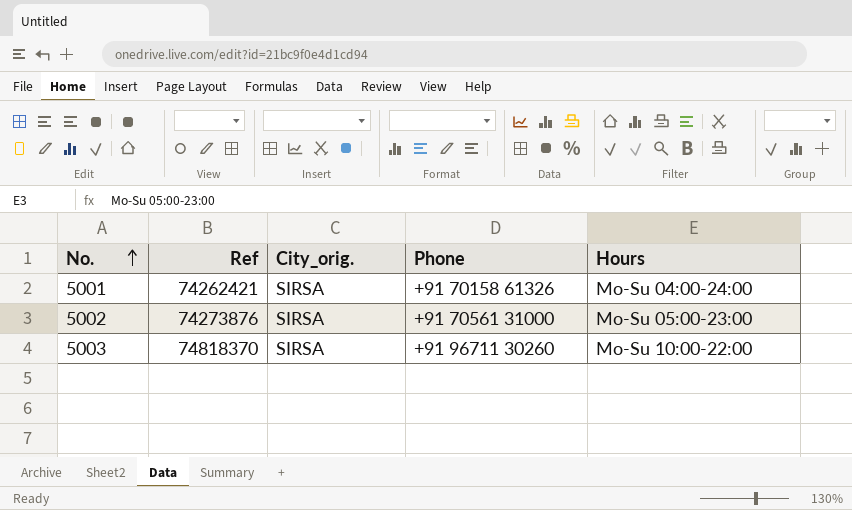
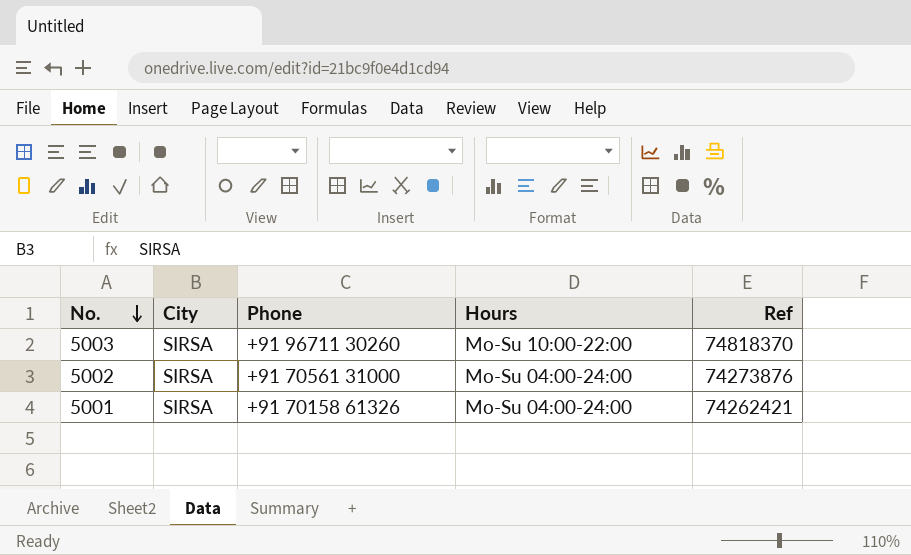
row order: No. ascending -> No. descending
column name: City_orig. -> City
column Ref | position: 2 -> 5
5002 | Hours: Mo-Su 05:00-23:00 -> Mo-Su 04:00-24:00

